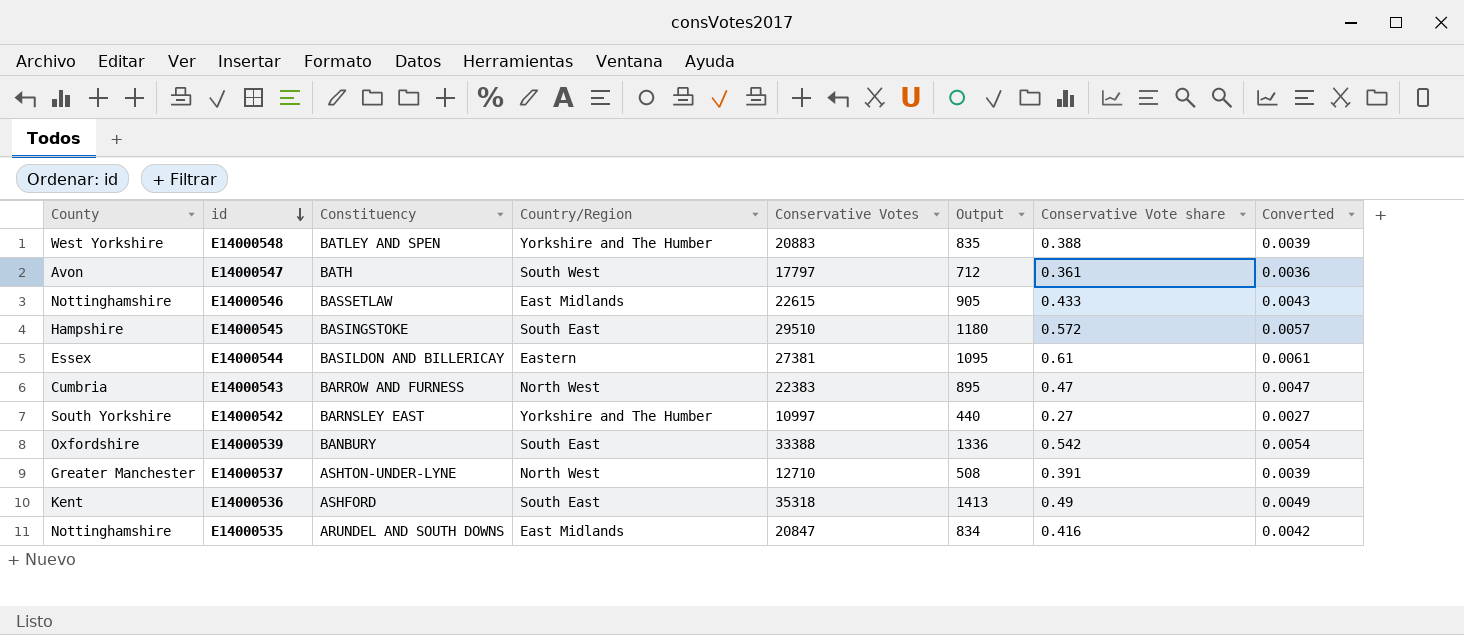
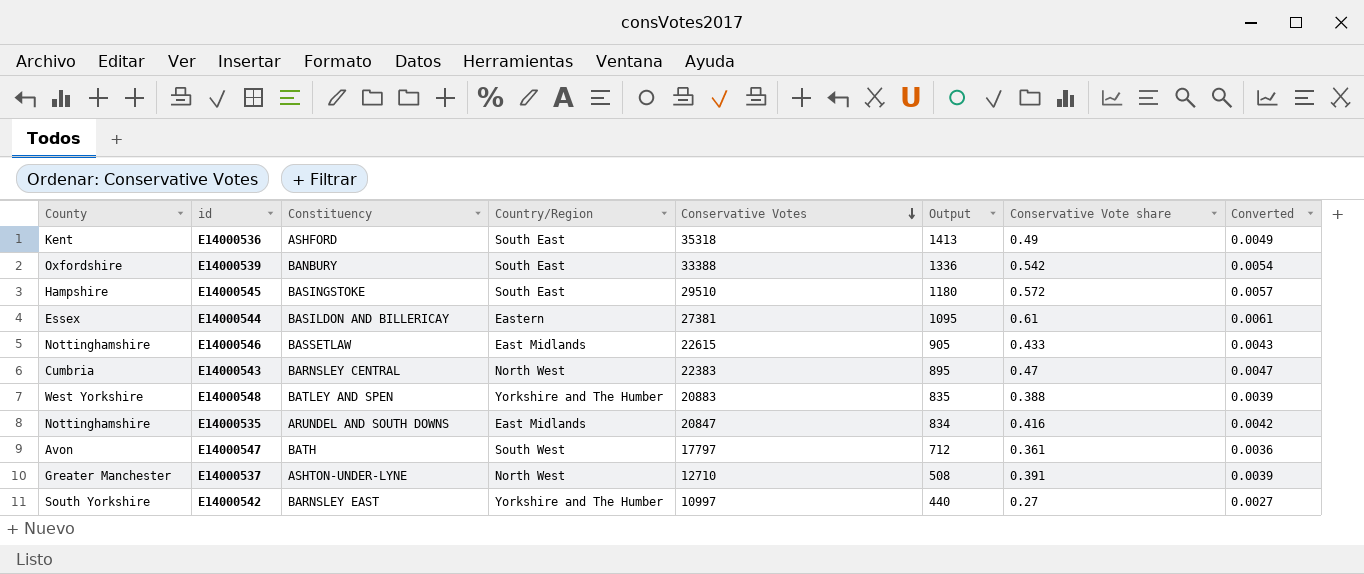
row order: id descending -> Conservative Votes descending
E14000543 | Constituency: BARROW AND FURNESS -> BARNSLEY CENTRAL

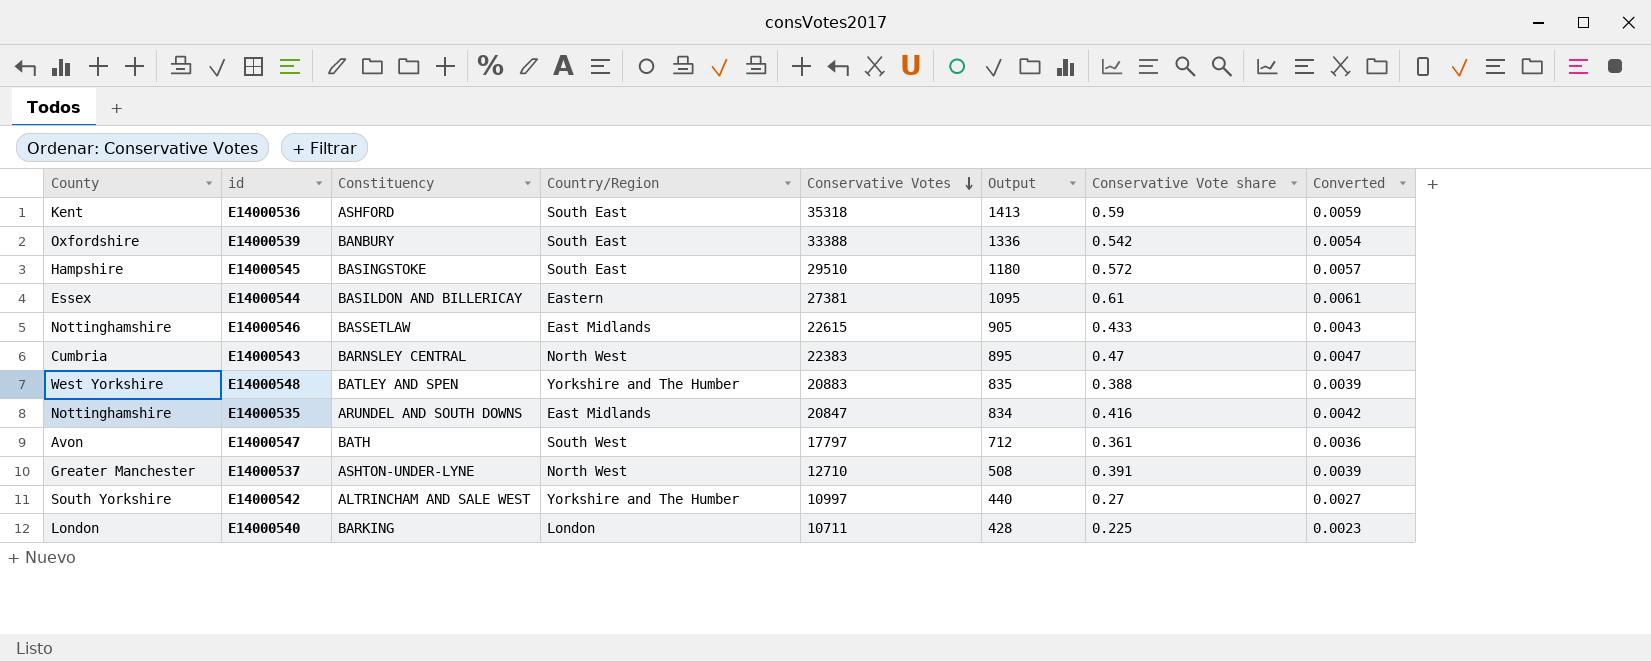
E14000536 | Conservative Vote share: 0.49 -> 0.59
E14000536 | Converted: 0.0049 -> 0.0059
E14000542 | Constituency: BARNSLEY EAST -> ALTRINCHAM AND SALE WEST
row E14000540: none -> London | BARKING | London | 10711 | 428 | 0.225 | 0.0023

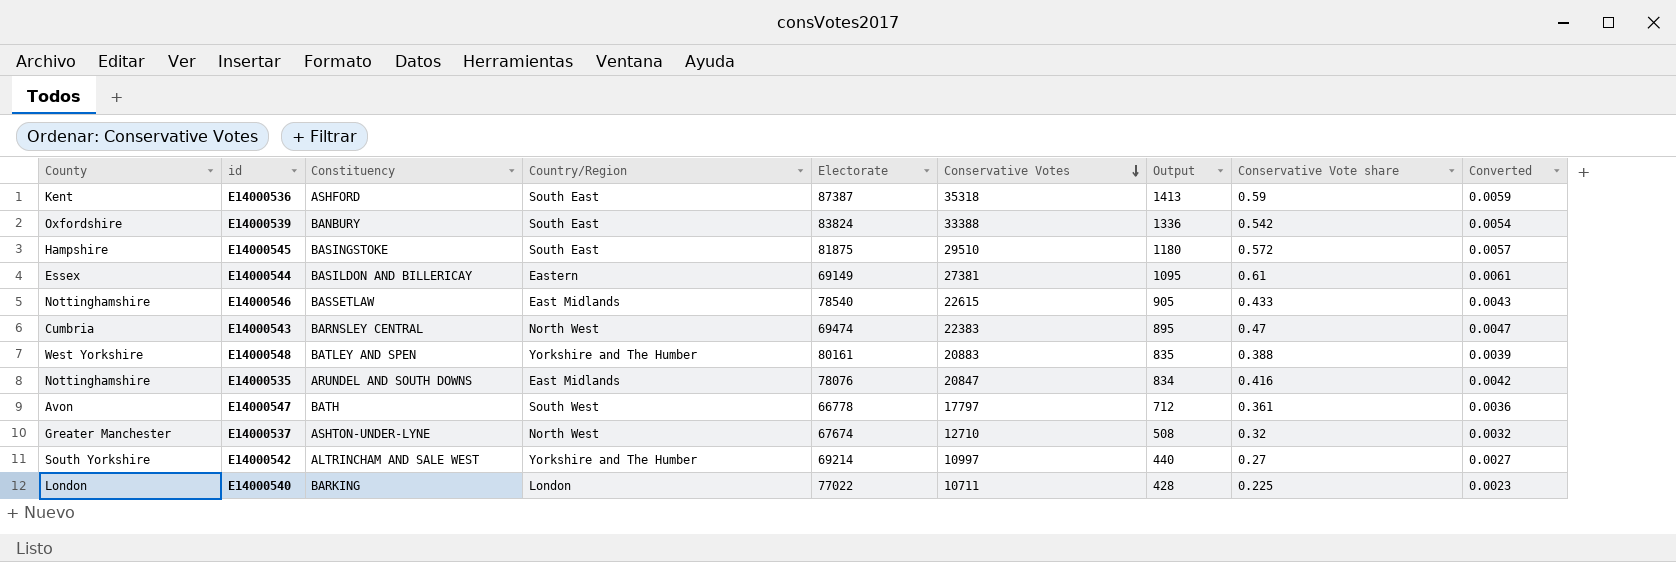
column Electorate | position: none -> 5
E14000537 | Conservative Vote share: 0.391 -> 0.32
E14000537 | Converted: 0.0039 -> 0.0032

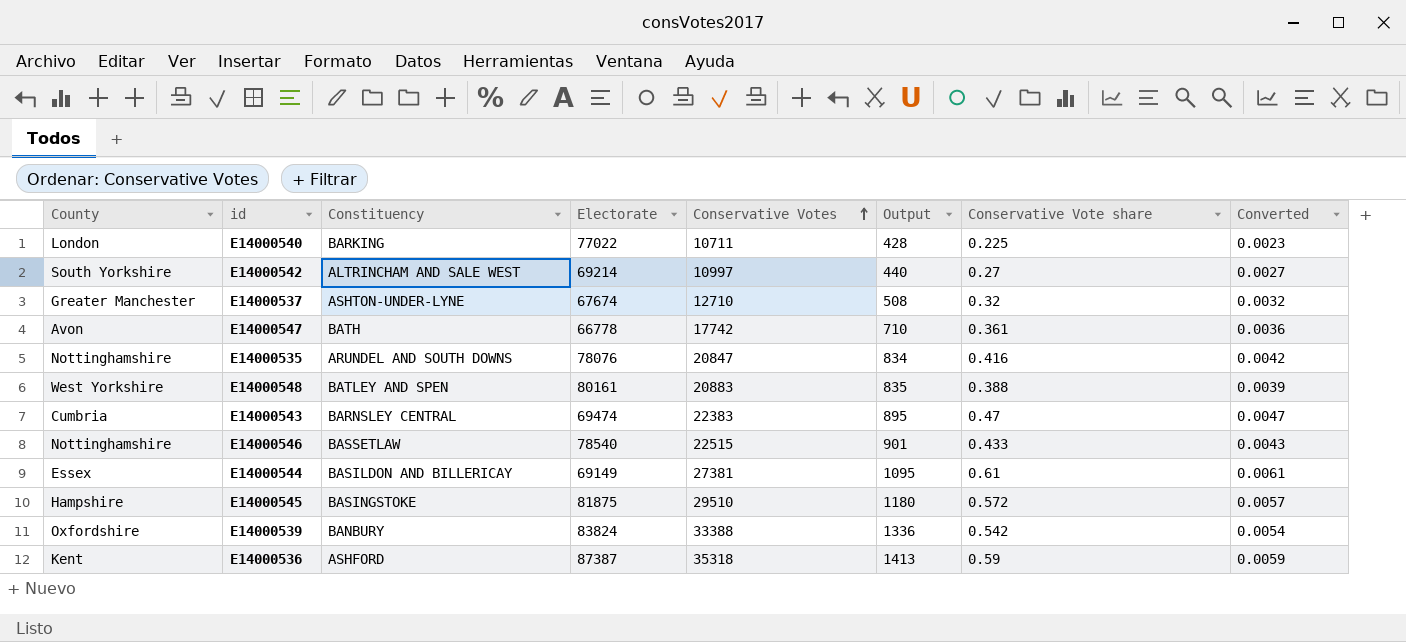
row order: Conservative Votes descending -> Conservative Votes ascending
column Country/Region | position: 4 -> none
E14000547 | Conservative Votes: 17797 -> 17742
E14000547 | Output: 712 -> 710
E14000546 | Conservative Votes: 22615 -> 22515
E14000546 | Output: 905 -> 901

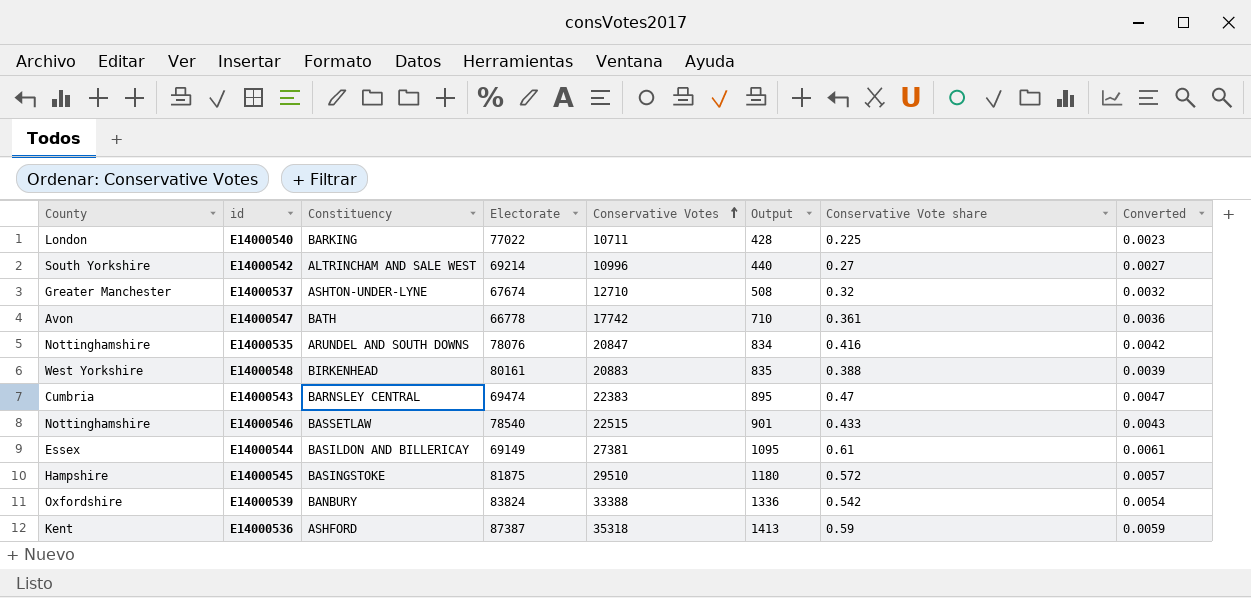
E14000542 | Conservative Votes: 10997 -> 10996
E14000548 | Constituency: BATLEY AND SPEN -> BIRKENHEAD

